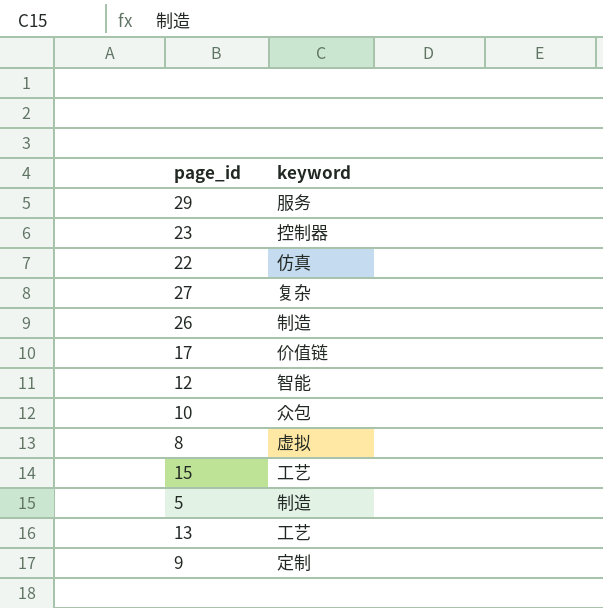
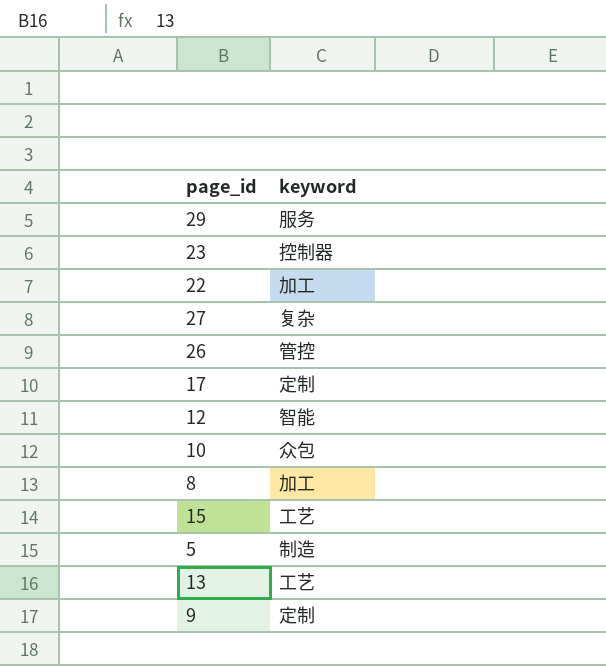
22 | keyword: 仿真 -> 加工
26 | keyword: 制造 -> 管控
17 | keyword: 价值链 -> 定制
8 | keyword: 虚拟 -> 加工

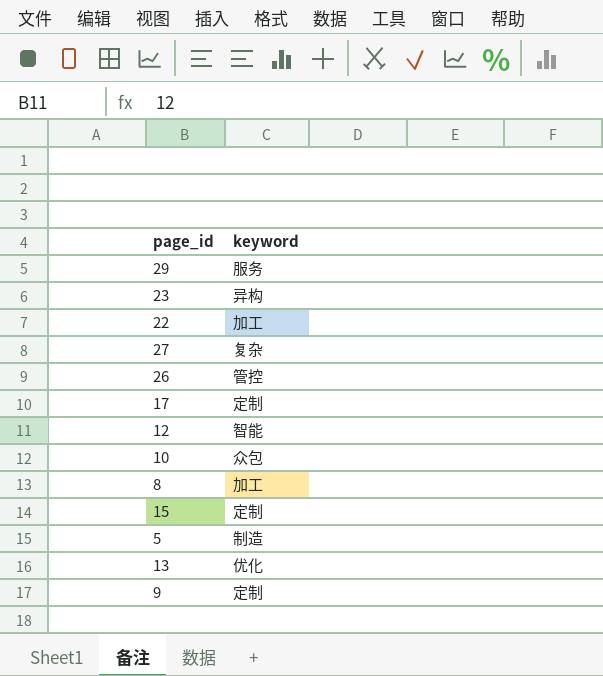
23 | keyword: 控制器 -> 异构
15 | keyword: 工艺 -> 定制
13 | keyword: 工艺 -> 优化

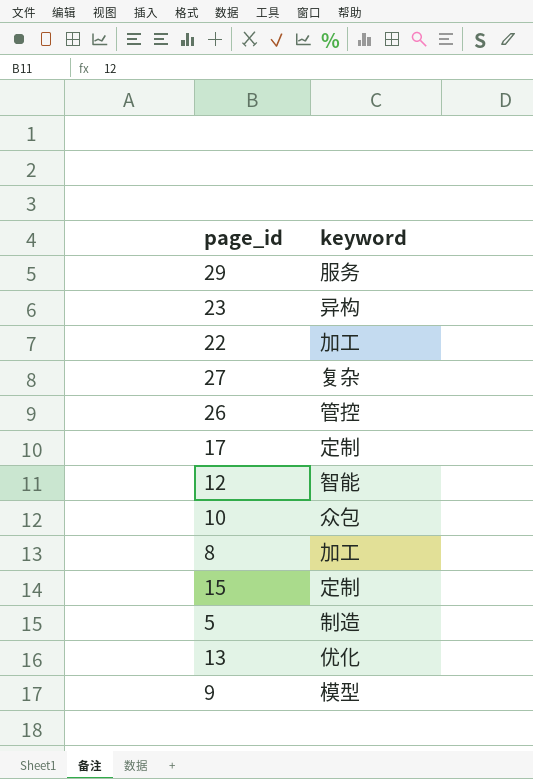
9 | keyword: 定制 -> 模型

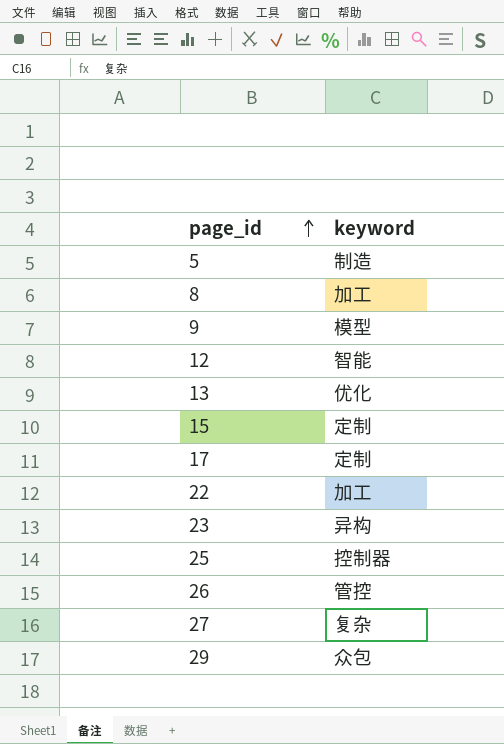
row order: none -> page_id ascending
row 10: 众包 -> none
row 25: none -> 控制器
29 | keyword: 服务 -> 众包

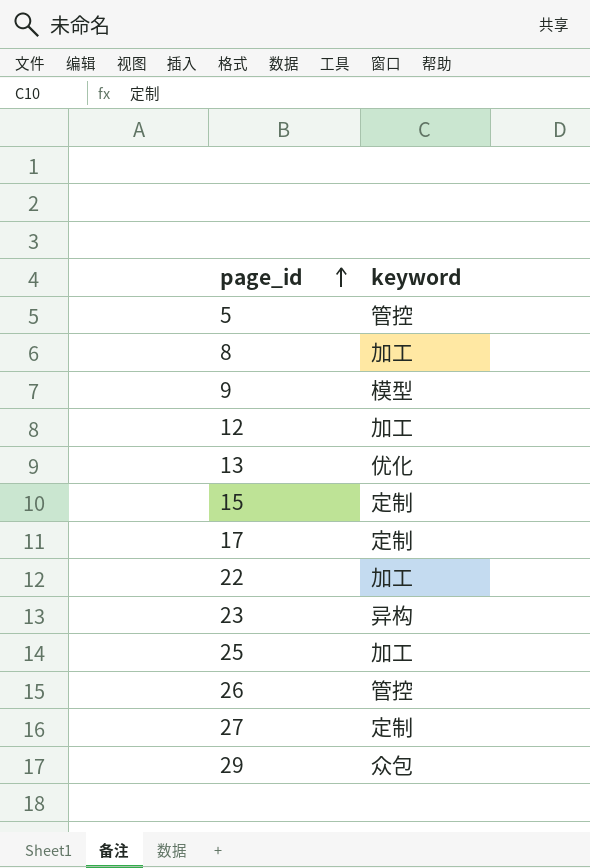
5 | keyword: 制造 -> 管控
12 | keyword: 智能 -> 加工
25 | keyword: 控制器 -> 加工
27 | keyword: 复杂 -> 定制

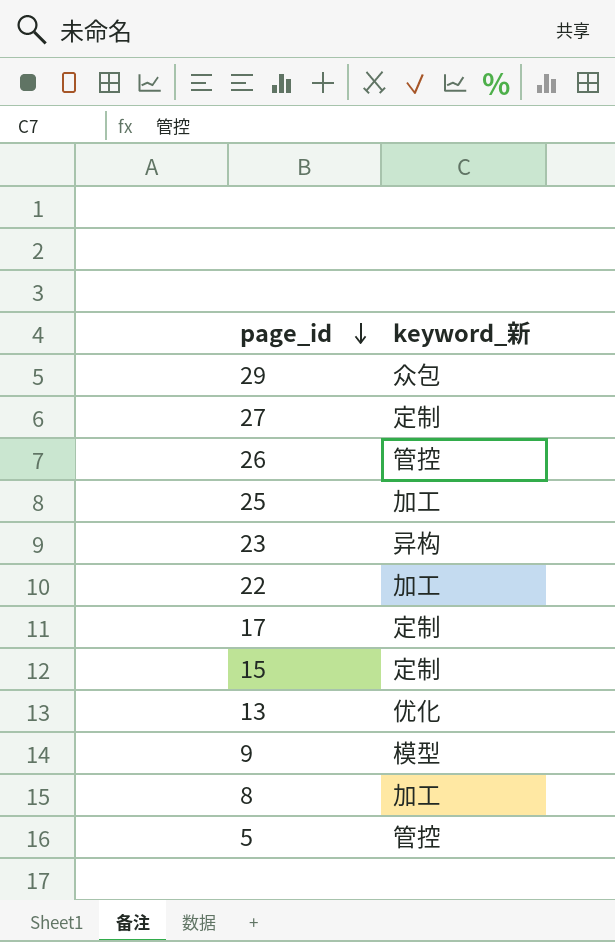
row order: page_id ascending -> page_id descending
column name: keyword -> keyword_新
row 12: 加工 -> none

